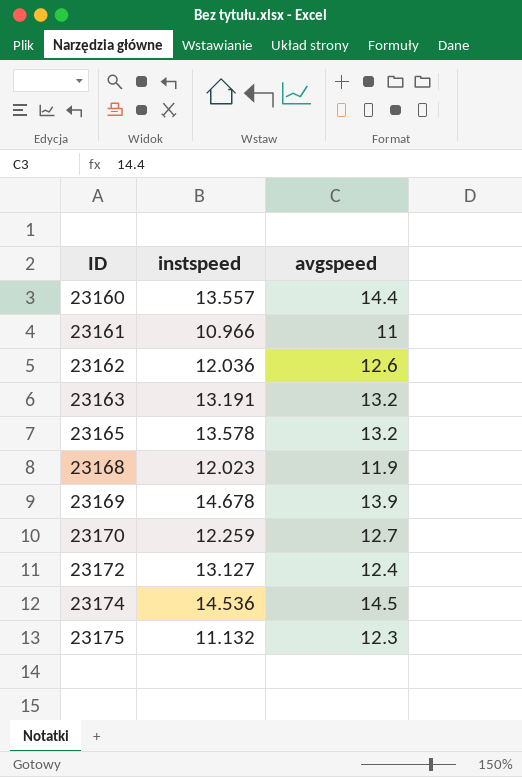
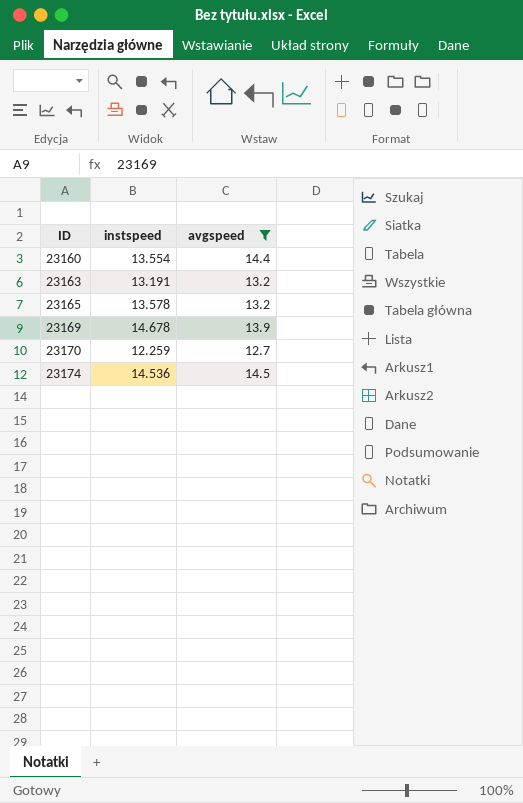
filter: none -> avgspeed >= 12.7
23160 | instspeed: 13.557 -> 13.554

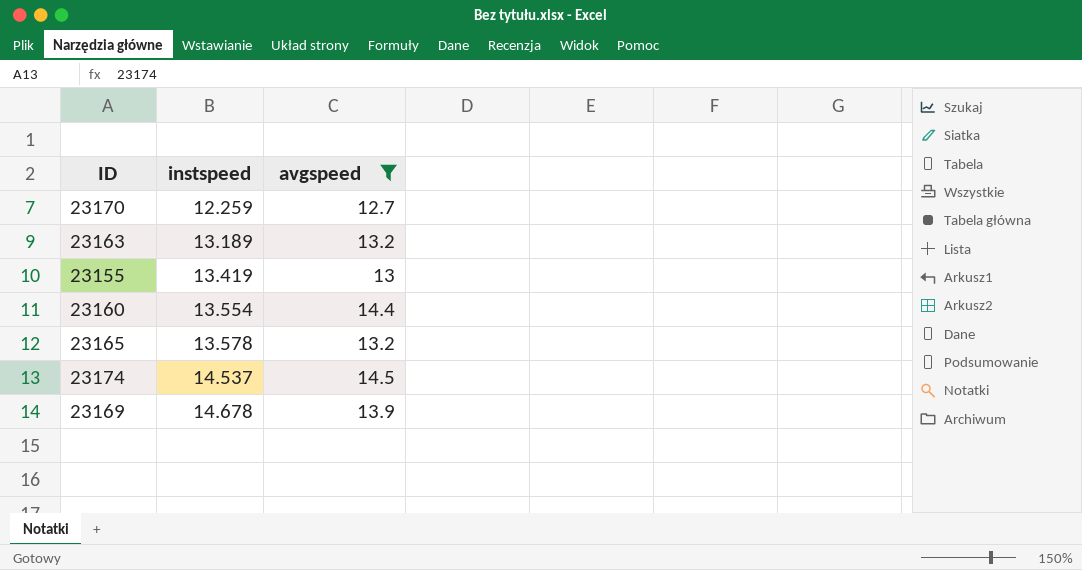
row order: ID ascending -> instspeed ascending
23163 | instspeed: 13.191 -> 13.189
row 23155: none -> 13.419 | 13
23174 | instspeed: 14.536 -> 14.537

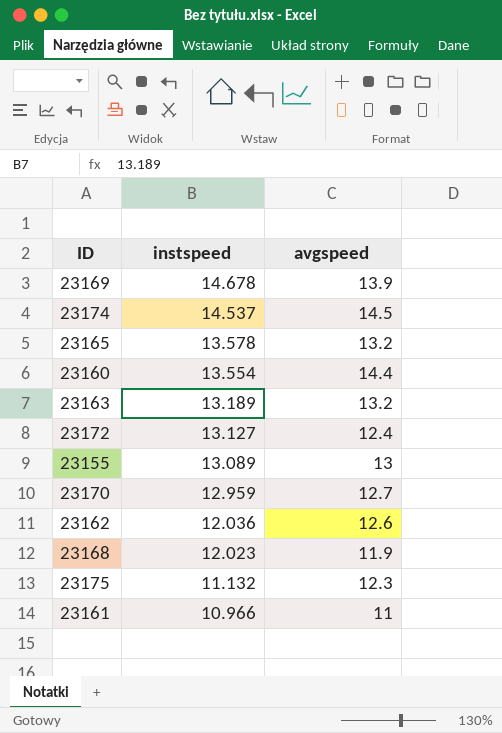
filter: avgspeed >= 12.7 -> none
row order: instspeed ascending -> instspeed descending
23155 | instspeed: 13.419 -> 13.089
23170 | instspeed: 12.259 -> 12.959

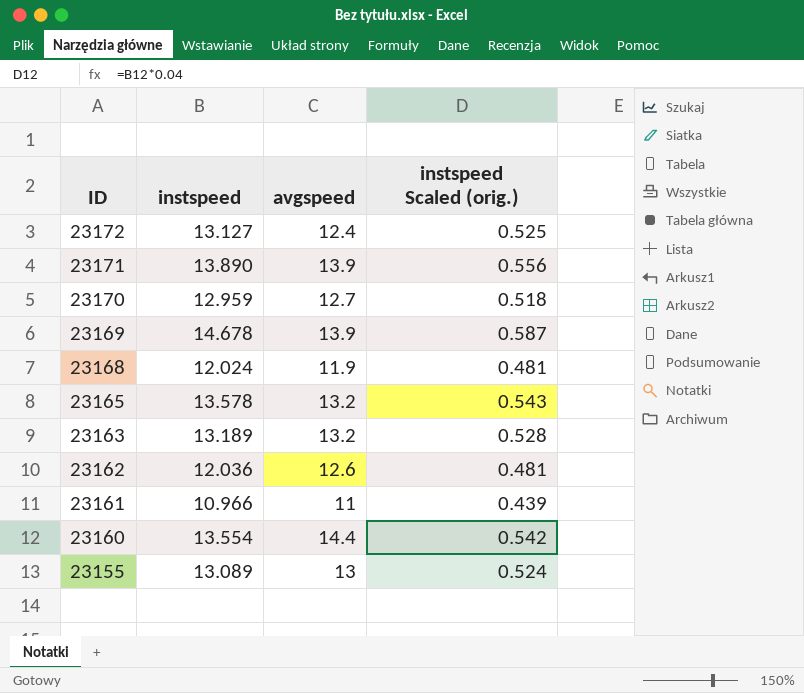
row order: instspeed descending -> ID descending
column instspeed Scaled (orig.) | formula: none -> [instspeed] * 0.04
row 23174: 14.537 | 14.5 -> none
row 23175: 11.132 | 12.3 -> none
row 23171: none -> 13.890 | 13.9 | 0.556
23168 | instspeed: 12.023 -> 12.024

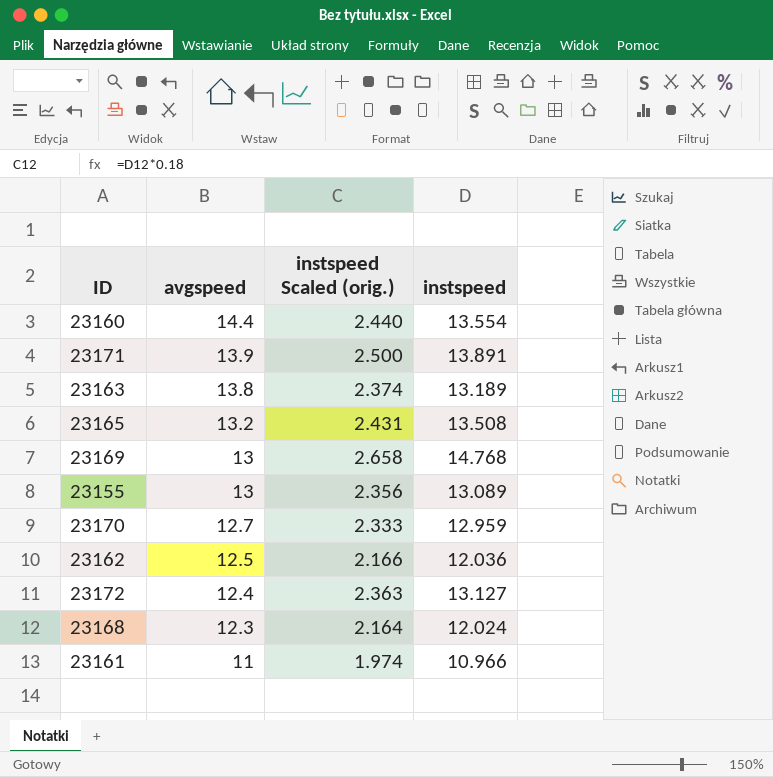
row order: ID descending -> avgspeed descending
column instspeed Scaled (orig.) | formula: [instspeed] * 0.04 -> [instspeed] * 0.18
column instspeed | position: 2 -> 4
23171 | instspeed: 13.890 -> 13.891
23163 | avgspeed: 13.2 -> 13.8
23165 | instspeed: 13.578 -> 13.508
23169 | avgspeed: 13.9 -> 13
23169 | instspeed: 14.678 -> 14.768
23162 | avgspeed: 12.6 -> 12.5
23168 | avgspeed: 11.9 -> 12.3

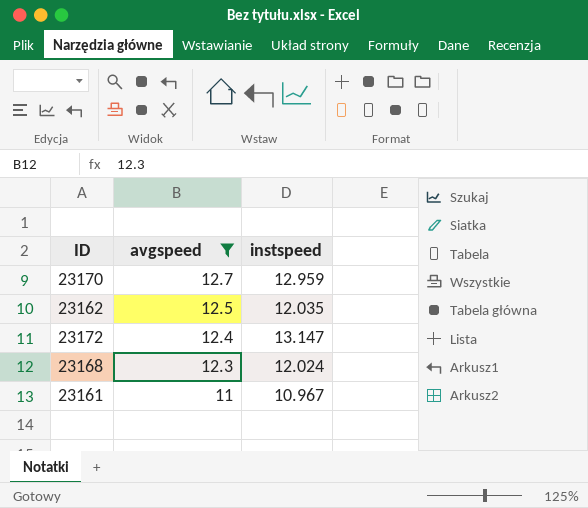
filter: none -> avgspeed <= 12.7
column instspeed Scaled (orig.) | formula: [instspeed] * 0.18 -> none
23162 | instspeed: 12.036 -> 12.035
23172 | instspeed: 13.127 -> 13.147
23161 | instspeed: 10.966 -> 10.967

